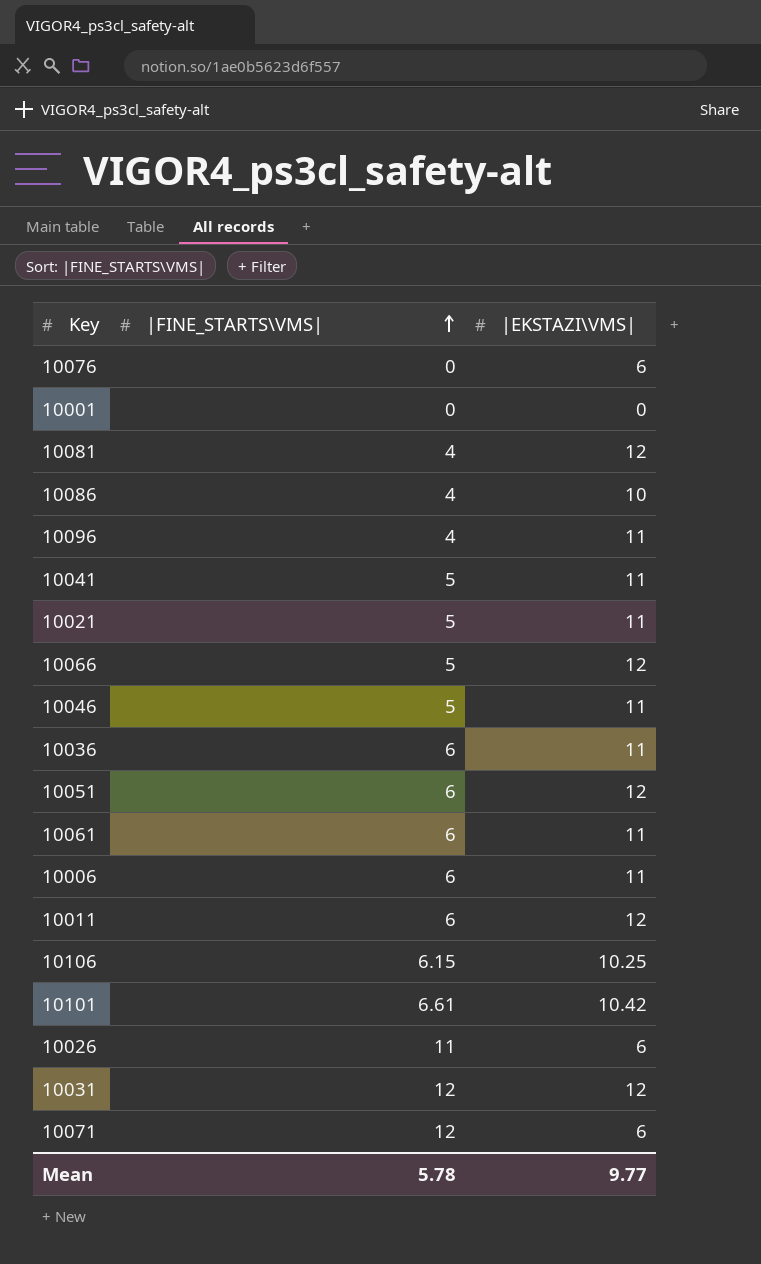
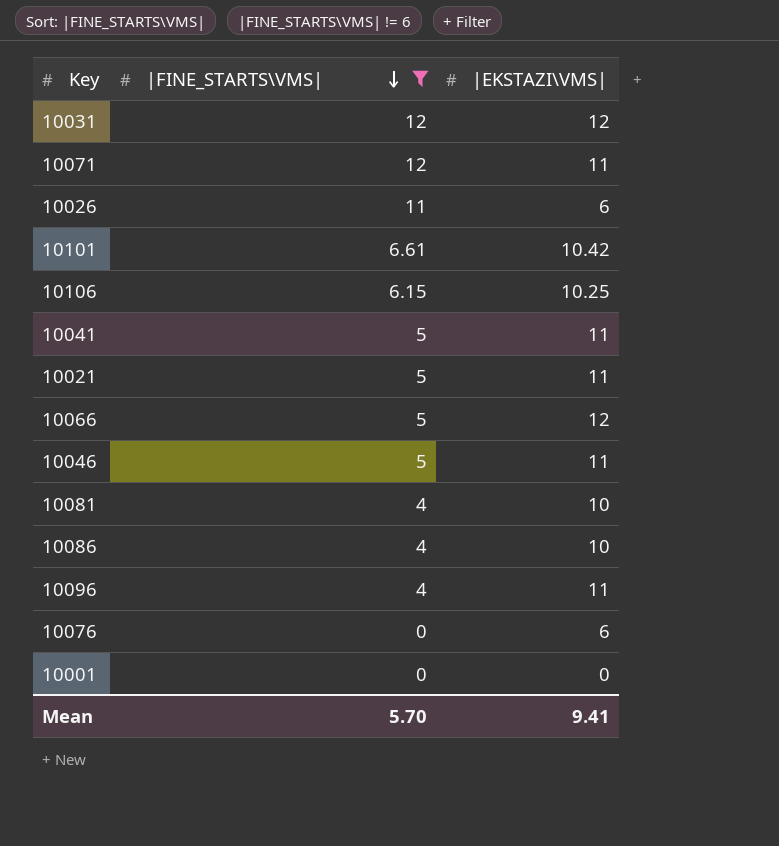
filter: none -> |FINE_STARTS\VMS| != 6
row order: |FINE_STARTS\VMS| ascending -> |FINE_STARTS\VMS| descending
10071 | |EKSTAZI\VMS|: 6 -> 11
10081 | |EKSTAZI\VMS|: 12 -> 10
Mean | |FINE_STARTS\VMS|: 5.78 -> 5.70
Mean | |EKSTAZI\VMS|: 9.77 -> 9.41

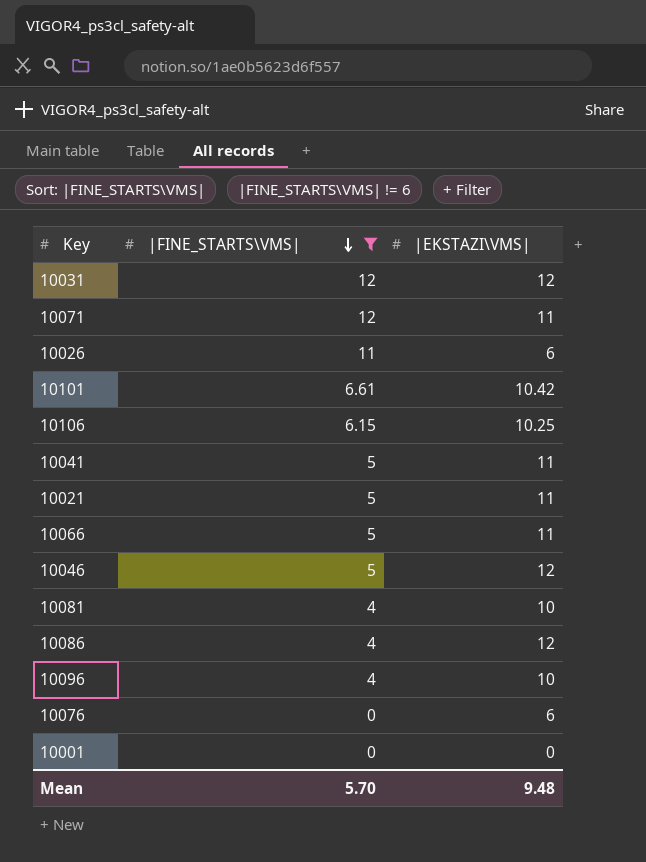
10066 | |EKSTAZI\VMS|: 12 -> 11
10046 | |EKSTAZI\VMS|: 11 -> 12
10086 | |EKSTAZI\VMS|: 10 -> 12
10096 | |EKSTAZI\VMS|: 11 -> 10
Mean | |EKSTAZI\VMS|: 9.41 -> 9.48

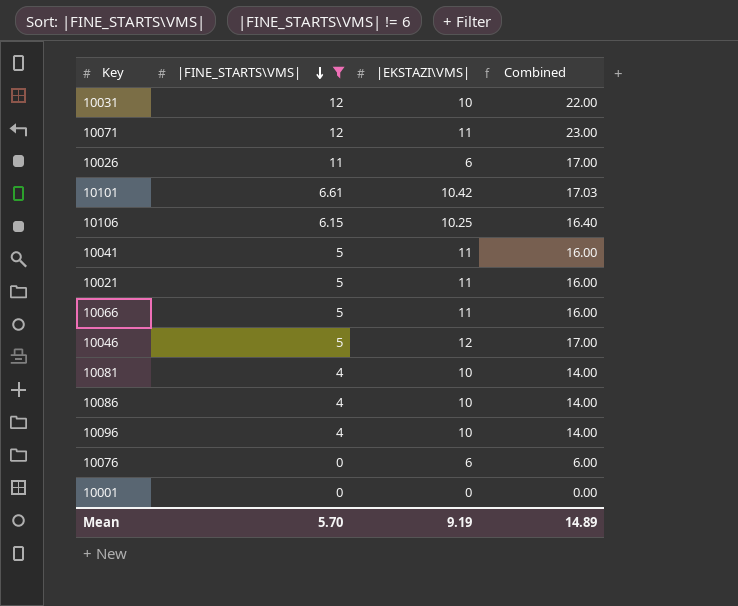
column Combined | formula: none -> [|FINE_STARTS\VMS|] + [|EKSTAZI\VMS|]
10031 | |EKSTAZI\VMS|: 12 -> 10
10086 | |EKSTAZI\VMS|: 12 -> 10
Mean | |EKSTAZI\VMS|: 9.48 -> 9.19

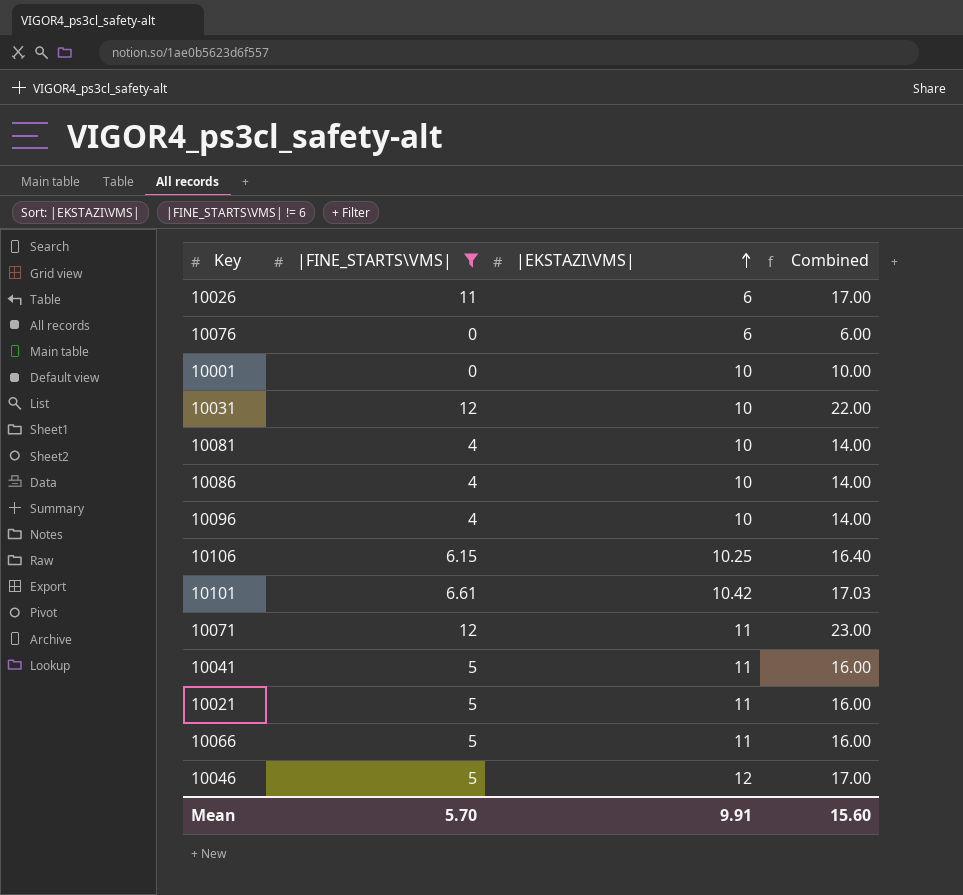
row order: |FINE_STARTS\VMS| descending -> |EKSTAZI\VMS| ascending
10001 | |EKSTAZI\VMS|: 0 -> 10
10001 | Combined: 0.00 -> 10.00
Mean | |EKSTAZI\VMS|: 9.19 -> 9.91
Mean | Combined: 14.89 -> 15.60

